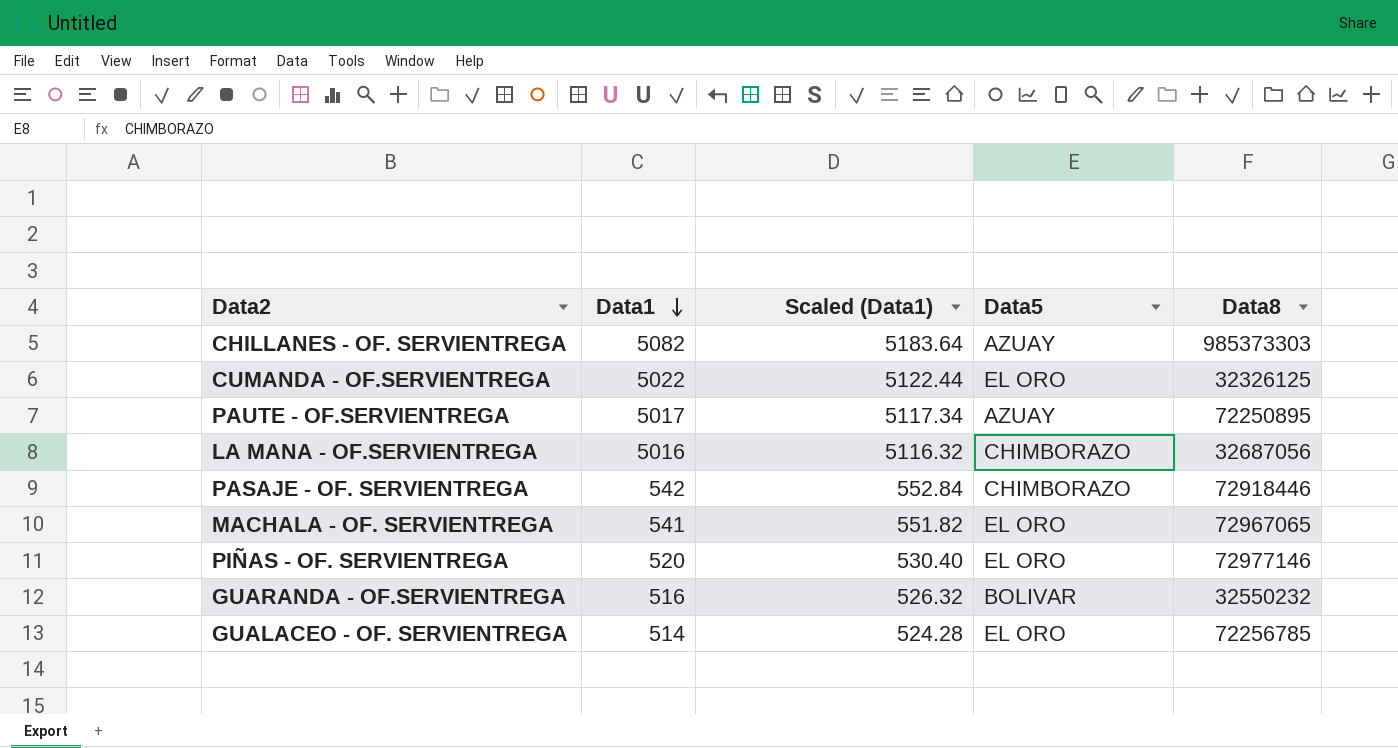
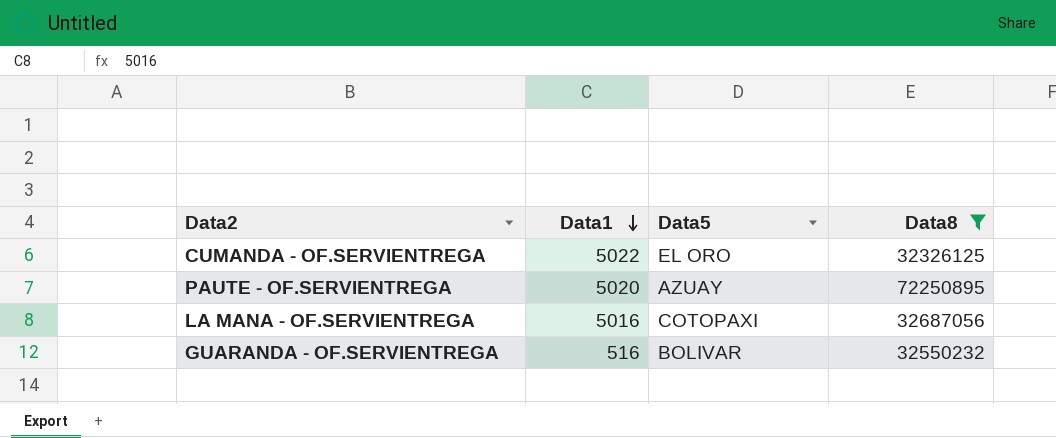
filter: none -> Data8 <= 72250895
column Scaled (Data1) | formula: [Data1] * 1.02 -> none
PAUTE - OF.SERVIENTREGA | Data1: 5017 -> 5020
LA MANA - OF.SERVIENTREGA | Data5: CHIMBORAZO -> COTOPAXI

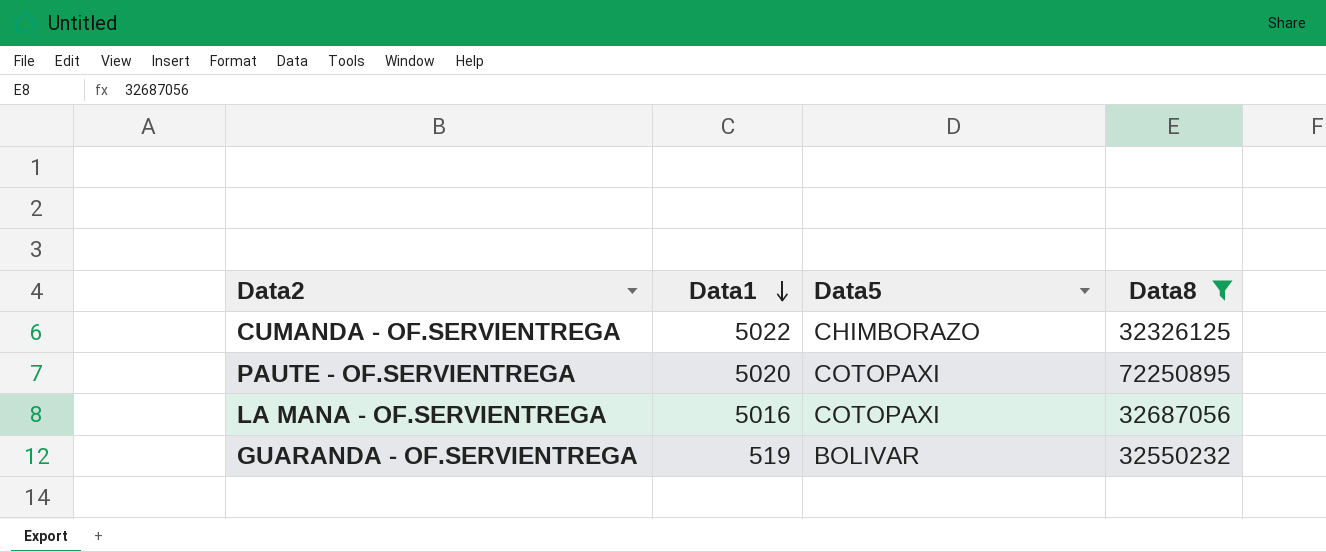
CUMANDA - OF.SERVIENTREGA | Data5: EL ORO -> CHIMBORAZO
PAUTE - OF.SERVIENTREGA | Data5: AZUAY -> COTOPAXI
GUARANDA - OF.SERVIENTREGA | Data1: 516 -> 519

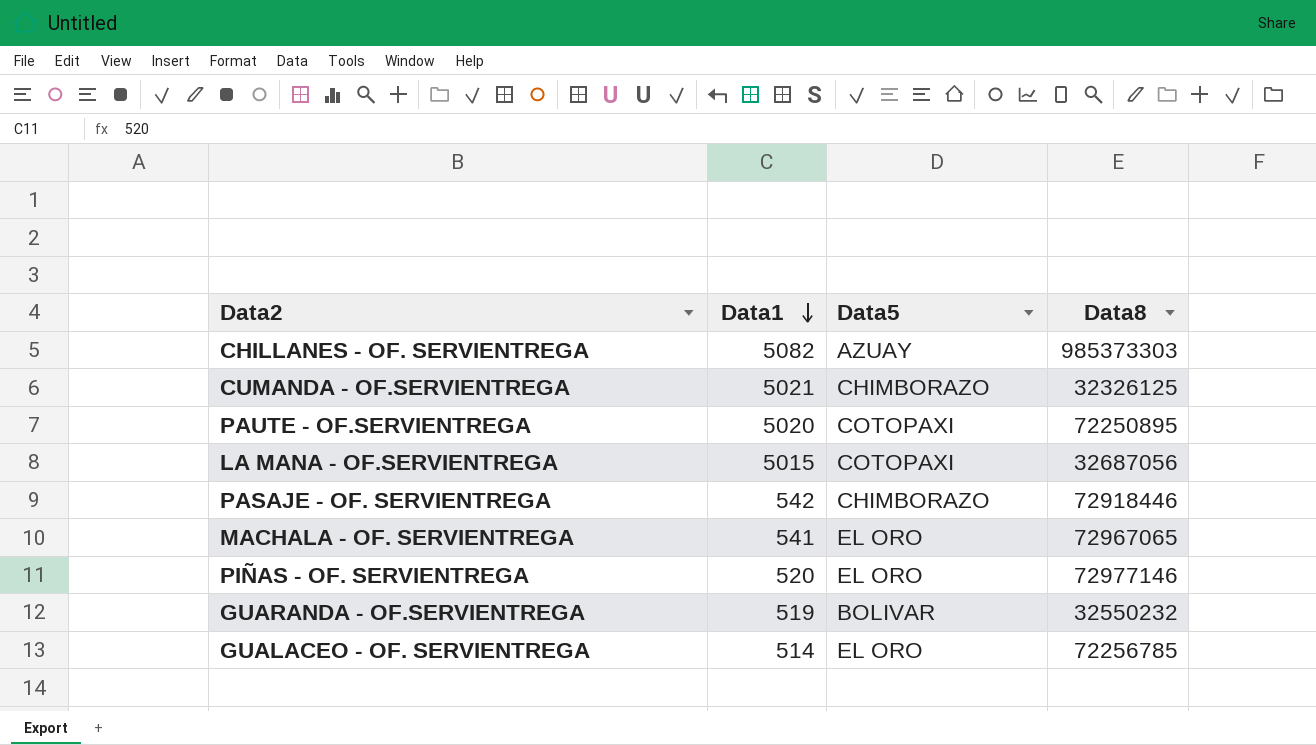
filter: Data8 <= 72250895 -> none
CUMANDA - OF.SERVIENTREGA | Data1: 5022 -> 5021
LA MANA - OF.SERVIENTREGA | Data1: 5016 -> 5015

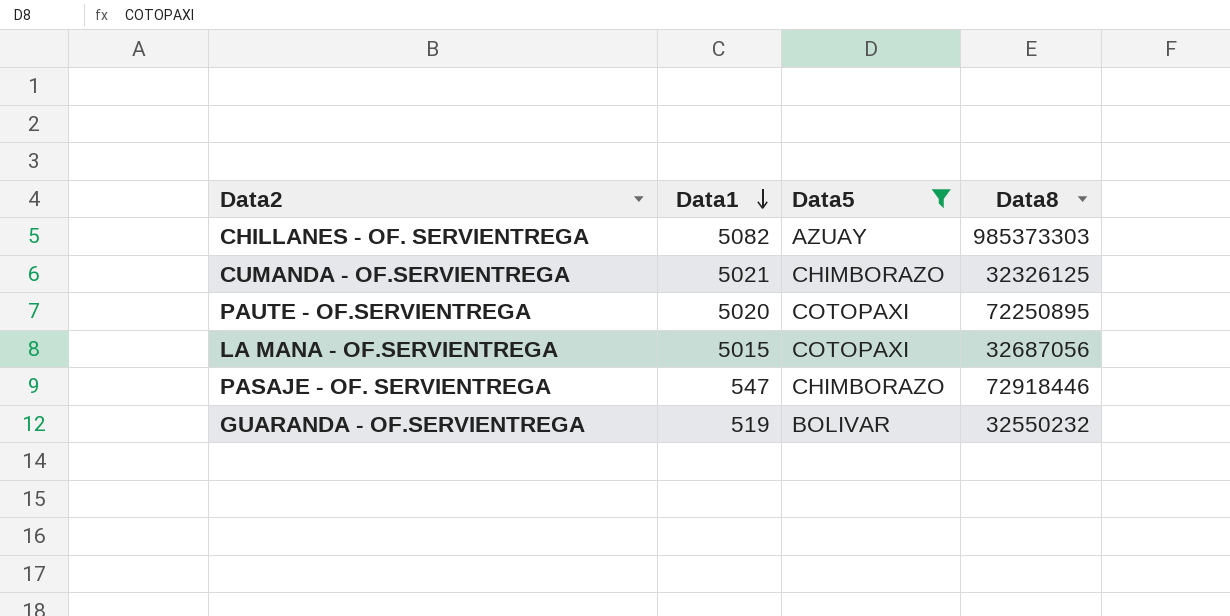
filter: none -> Data5 != EL ORO
PASAJE - OF. SERVIENTREGA | Data1: 542 -> 547

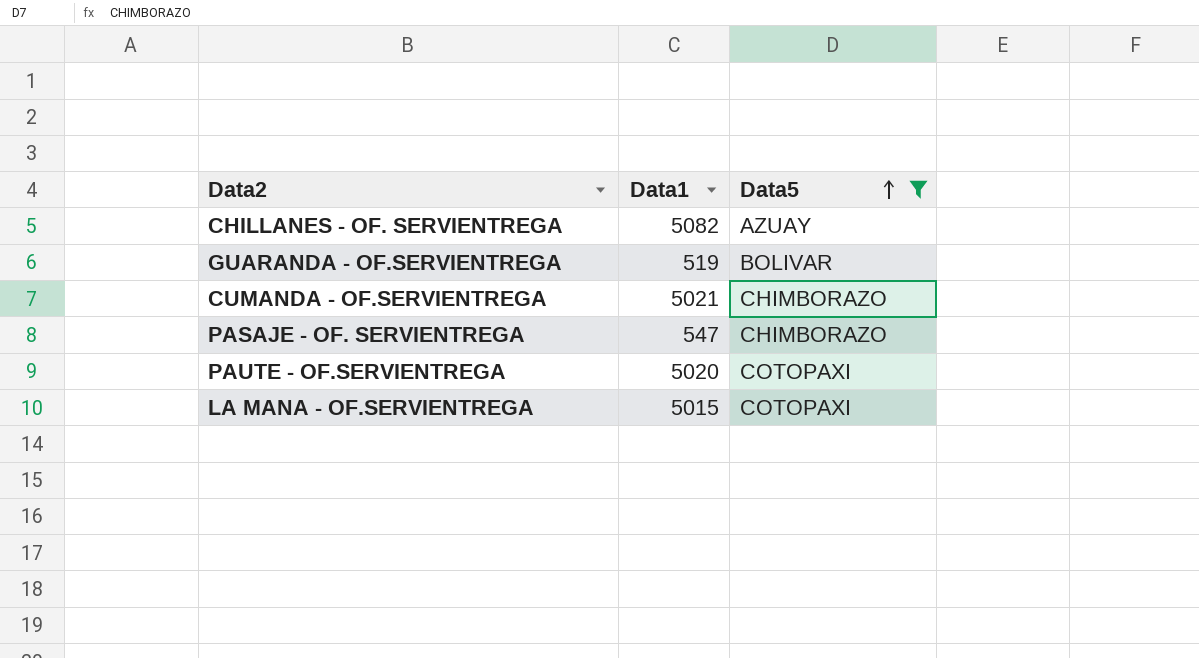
row order: Data1 descending -> Data5 ascending
column Data8 | position: 4 -> none

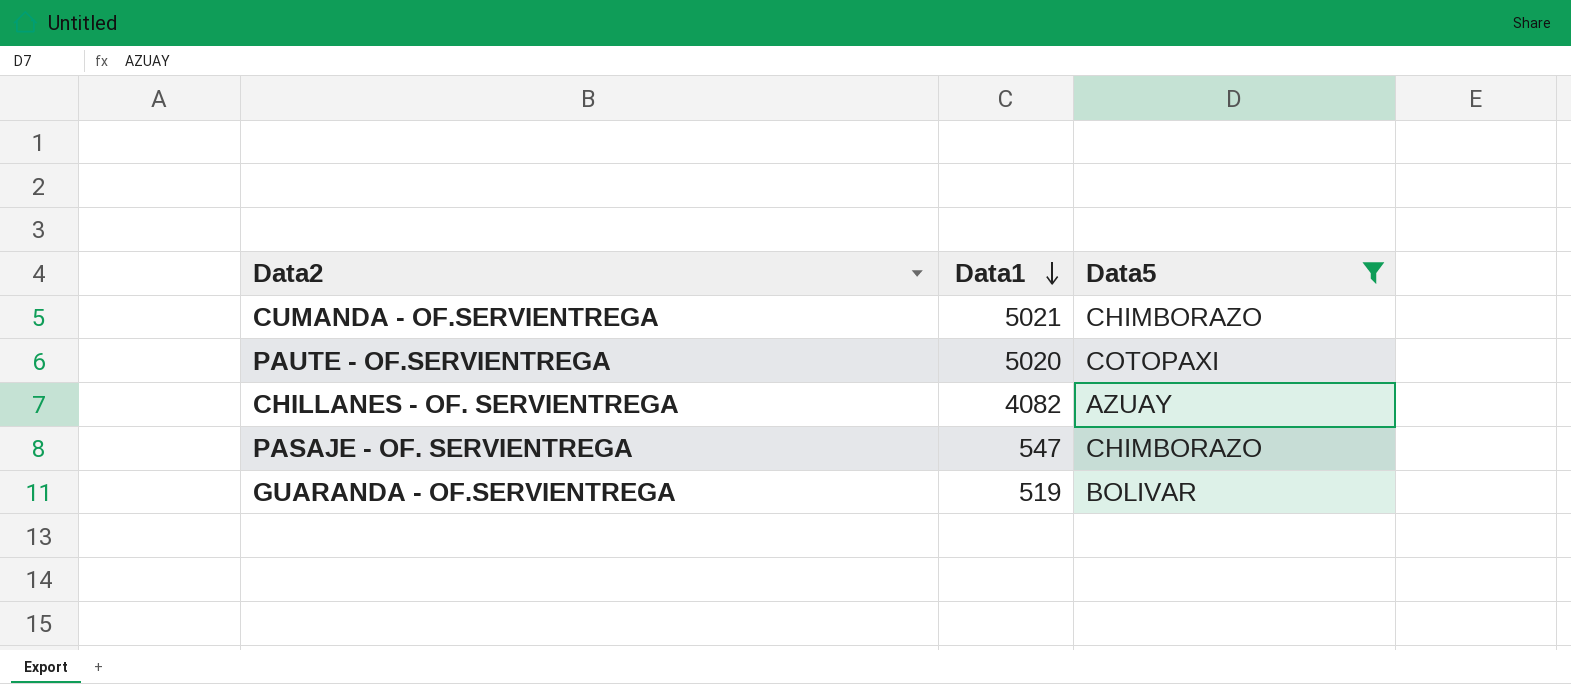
row order: Data5 ascending -> Data1 descending
row LA MANA - OF.SERVIENTREGA: 5015 | COTOPAXI -> none
CHILLANES - OF. SERVIENTREGA | Data1: 5082 -> 4082

